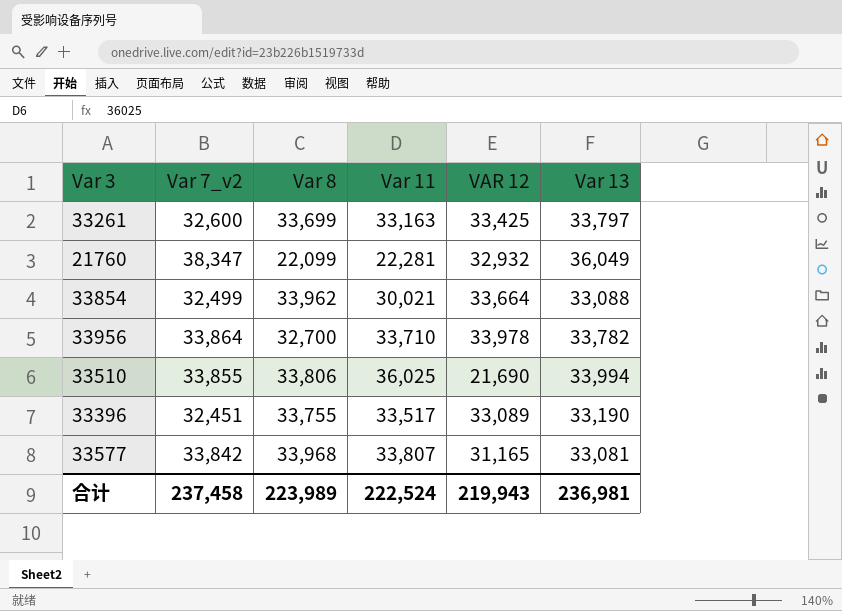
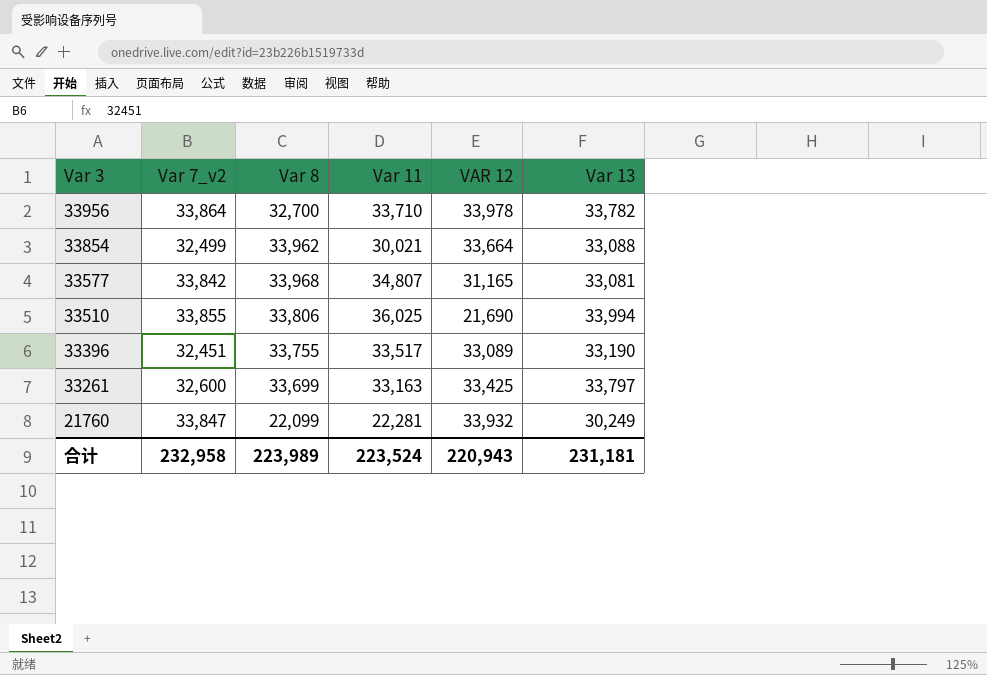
row order: none -> Var 3 descending
33577 | Var 11: 33,807 -> 34,807
21760 | Var 7_v2: 38,347 -> 33,847
21760 | VAR 12: 32,932 -> 33,932
21760 | Var 13: 36,049 -> 30,249
合计 | Var 7_v2: 237,458 -> 232,958
合计 | Var 11: 222,524 -> 223,524
合计 | VAR 12: 219,943 -> 220,943
合计 | Var 13: 236,981 -> 231,181

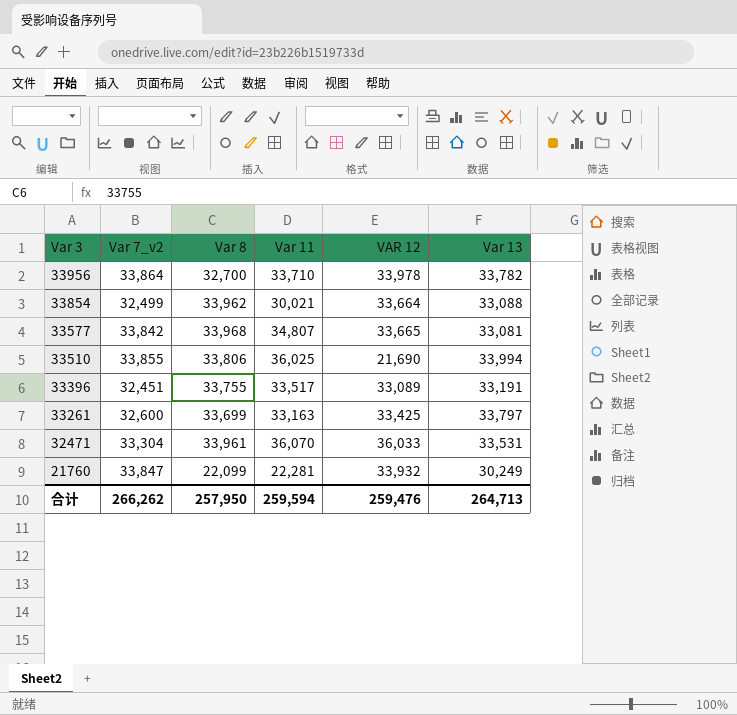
33577 | VAR 12: 31,165 -> 33,665
33396 | Var 13: 33,190 -> 33,191
row 32471: none -> 33,304 | 33,961 | 36,070 | 36,033 | 33,531
合计 | Var 7_v2: 232,958 -> 266,262
合计 | Var 8: 223,989 -> 257,950
合计 | Var 11: 223,524 -> 259,594
合计 | VAR 12: 220,943 -> 259,476
合计 | Var 13: 231,181 -> 264,713

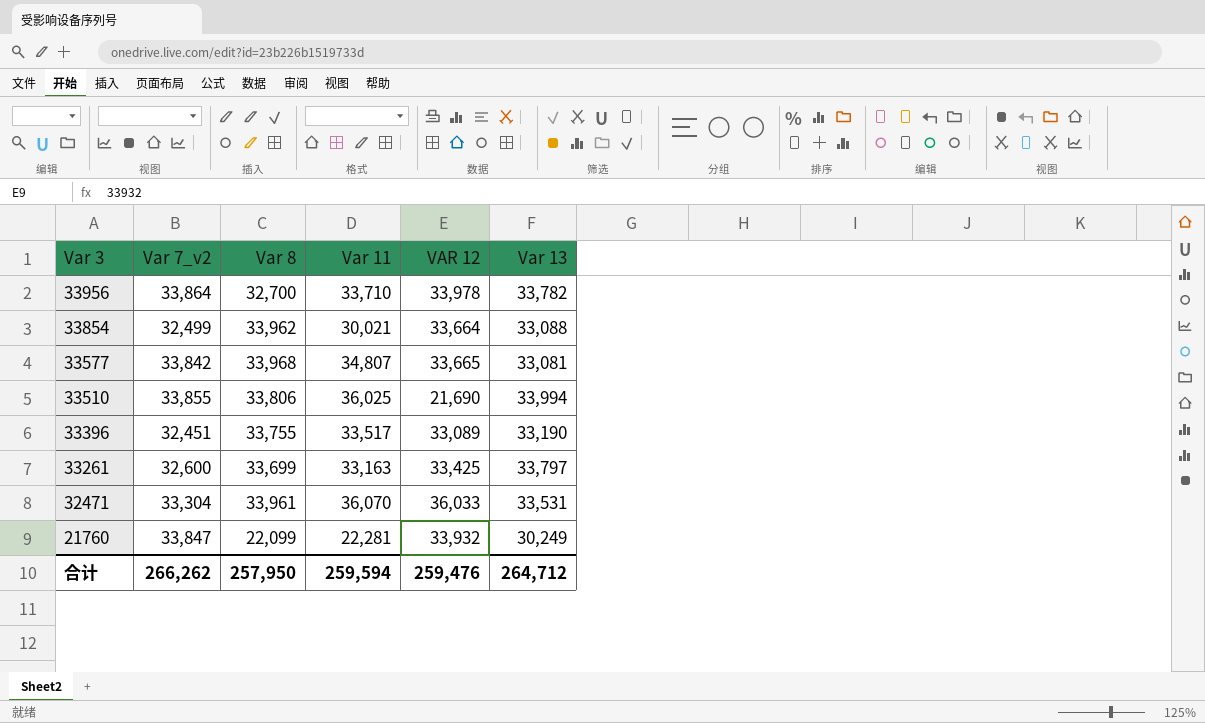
33396 | Var 13: 33,191 -> 33,190
合计 | Var 13: 264,713 -> 264,712

